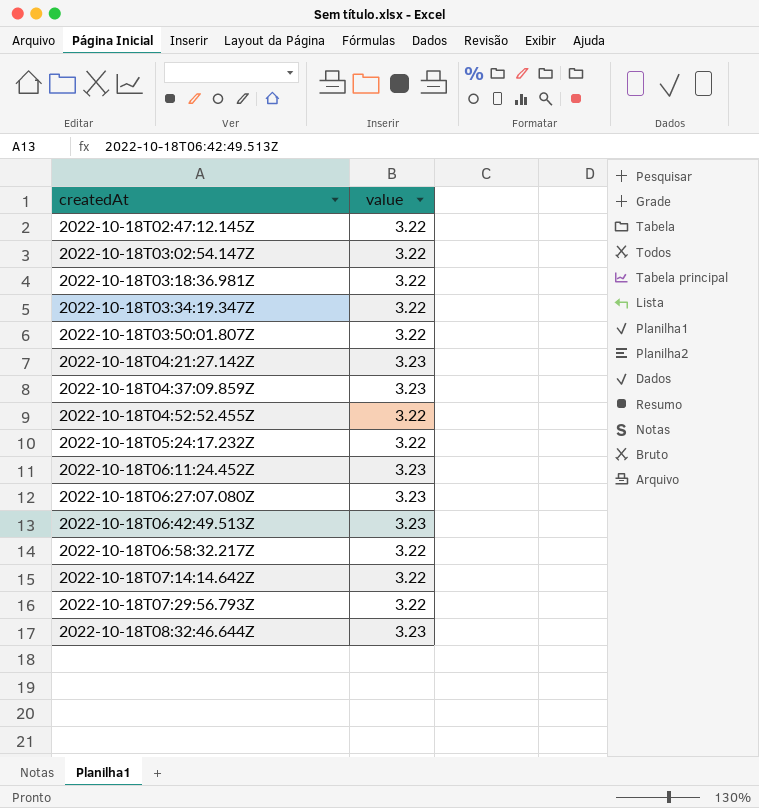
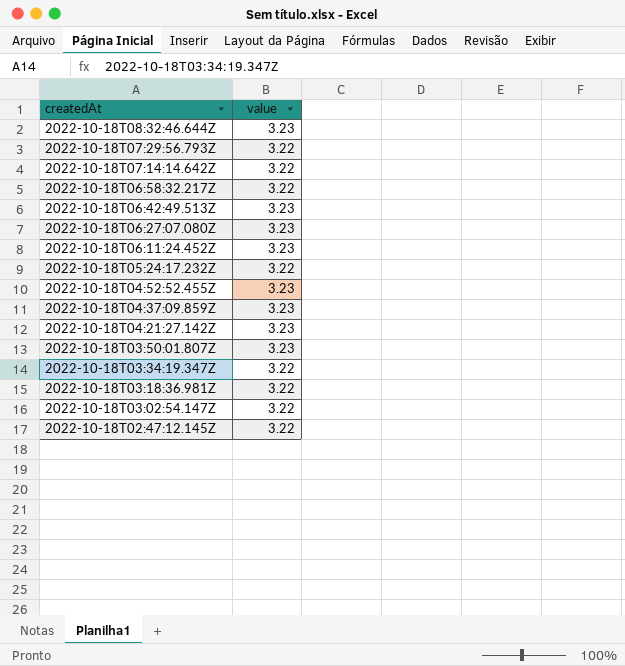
row order: createdAt ascending -> createdAt descending
2022-10-18T04:52:52.455Z | value: 3.22 -> 3.23
2022-10-18T03:50:01.807Z | value: 3.22 -> 3.23

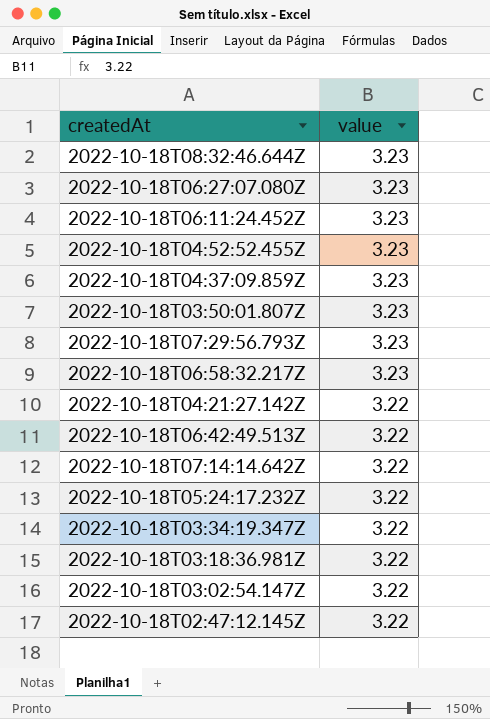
row order: createdAt descending -> value descending
2022-10-18T07:29:56.793Z | value: 3.22 -> 3.23
2022-10-18T06:58:32.217Z | value: 3.22 -> 3.23
2022-10-18T04:21:27.142Z | value: 3.23 -> 3.22
2022-10-18T06:42:49.513Z | value: 3.23 -> 3.22

